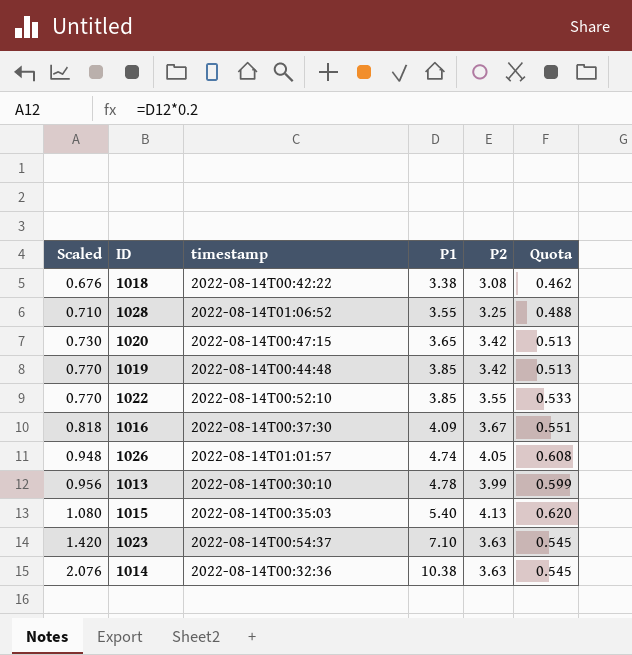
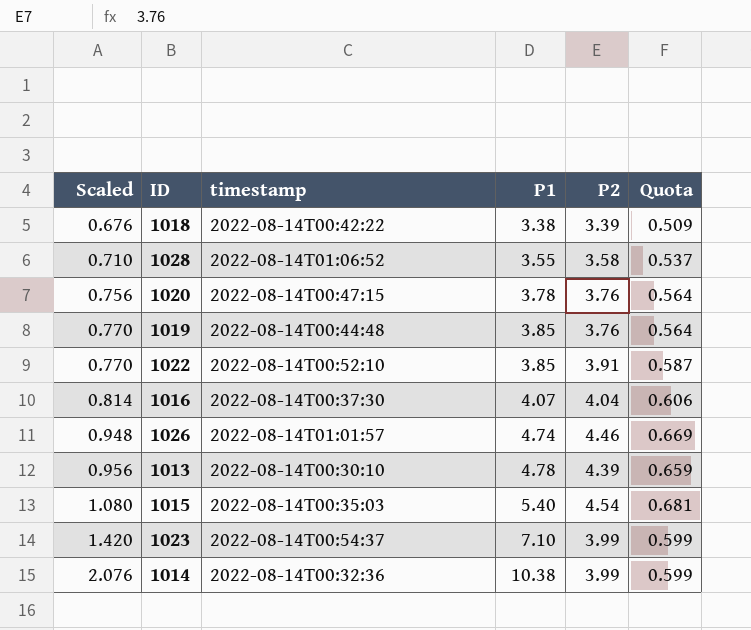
1018 | P2: 3.08 -> 3.39
1018 | Quota: 0.462 -> 0.509
1028 | P2: 3.25 -> 3.58
1028 | Quota: 0.488 -> 0.537
1020 | Scaled: 0.730 -> 0.756
1020 | P1: 3.65 -> 3.78
1020 | P2: 3.42 -> 3.76
1020 | Quota: 0.513 -> 0.564
1019 | P2: 3.42 -> 3.76
1019 | Quota: 0.513 -> 0.564
1022 | P2: 3.55 -> 3.91
1022 | Quota: 0.533 -> 0.587
1016 | Scaled: 0.818 -> 0.814
1016 | P1: 4.09 -> 4.07
1016 | P2: 3.67 -> 4.04
1016 | Quota: 0.551 -> 0.606
1026 | P2: 4.05 -> 4.46
1026 | Quota: 0.608 -> 0.669
1013 | P2: 3.99 -> 4.39
1013 | Quota: 0.599 -> 0.659
1015 | P2: 4.13 -> 4.54
1015 | Quota: 0.620 -> 0.681
1023 | P2: 3.63 -> 3.99
1023 | Quota: 0.545 -> 0.599
1014 | P2: 3.63 -> 3.99
1014 | Quota: 0.545 -> 0.599

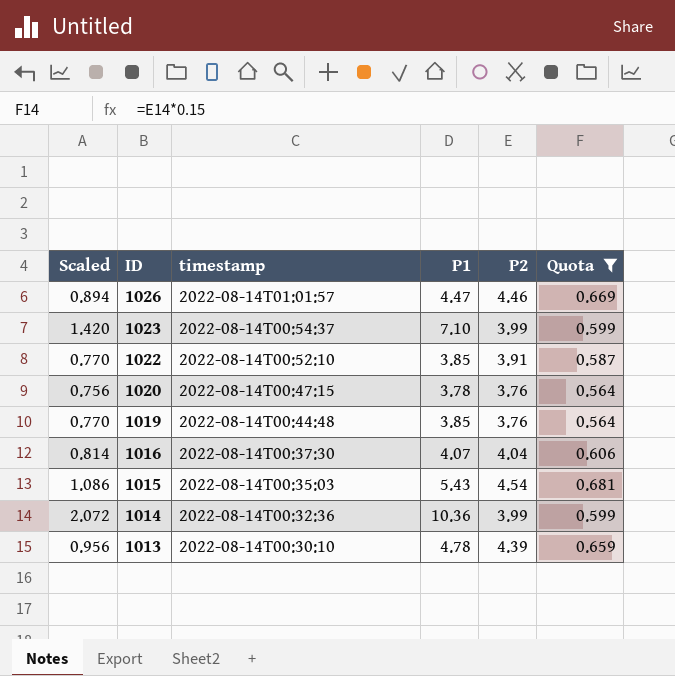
filter: none -> Quota >= 0.564
row order: Scaled ascending -> ID descending
1026 | Scaled: 0.948 -> 0.894
1026 | P1: 4.74 -> 4.47
1015 | Scaled: 1.080 -> 1.086
1015 | P1: 5.40 -> 5.43
1014 | Scaled: 2.076 -> 2.072
1014 | P1: 10.38 -> 10.36

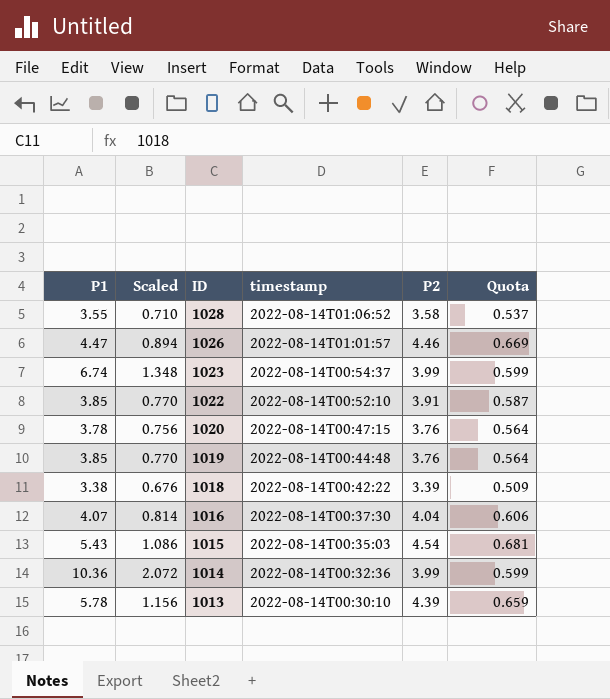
filter: Quota >= 0.564 -> none
column P1 | position: 4 -> 1
1023 | P1: 7.10 -> 6.74
1023 | Scaled: 1.420 -> 1.348
1013 | P1: 4.78 -> 5.78
1013 | Scaled: 0.956 -> 1.156

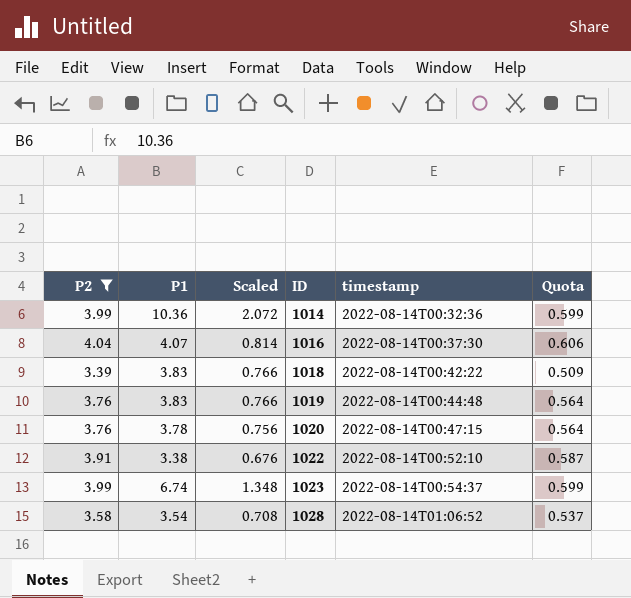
filter: none -> P2 <= 4.04
row order: ID descending -> ID ascending
column P2 | position: 5 -> 1
1018 | P1: 3.38 -> 3.83
1018 | Scaled: 0.676 -> 0.766
1019 | P1: 3.85 -> 3.83
1019 | Scaled: 0.770 -> 0.766
1022 | P1: 3.85 -> 3.38
1022 | Scaled: 0.770 -> 0.676
1028 | P1: 3.55 -> 3.54
1028 | Scaled: 0.710 -> 0.708

